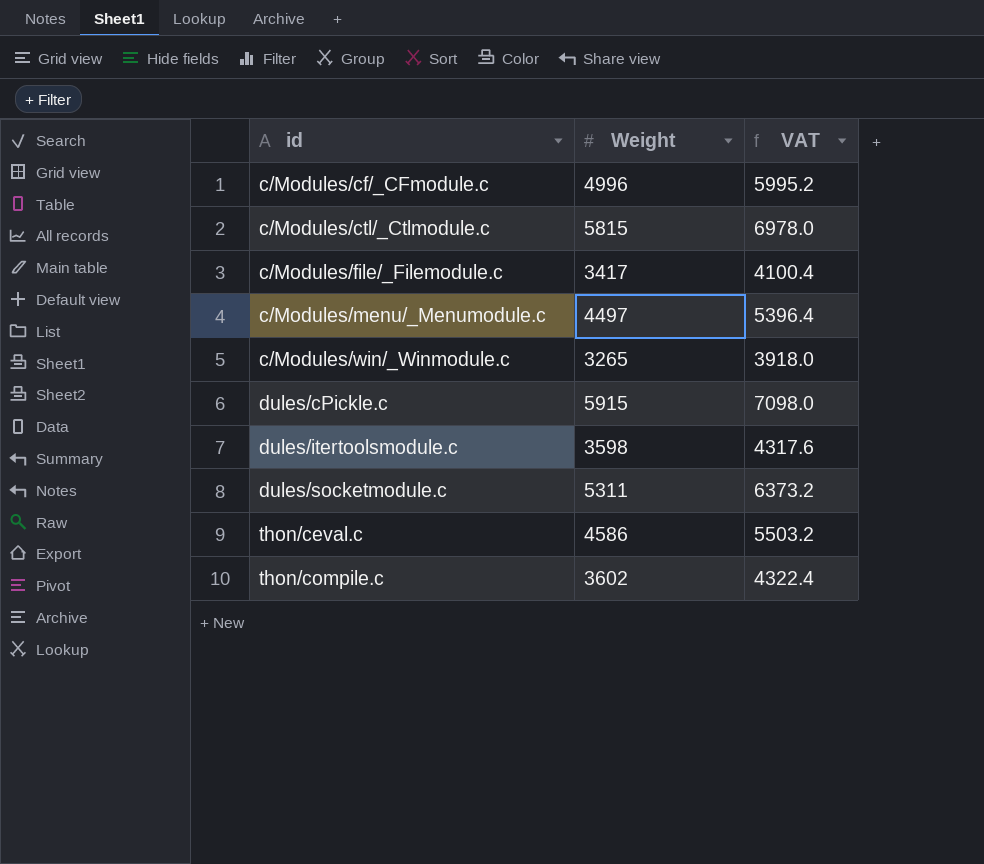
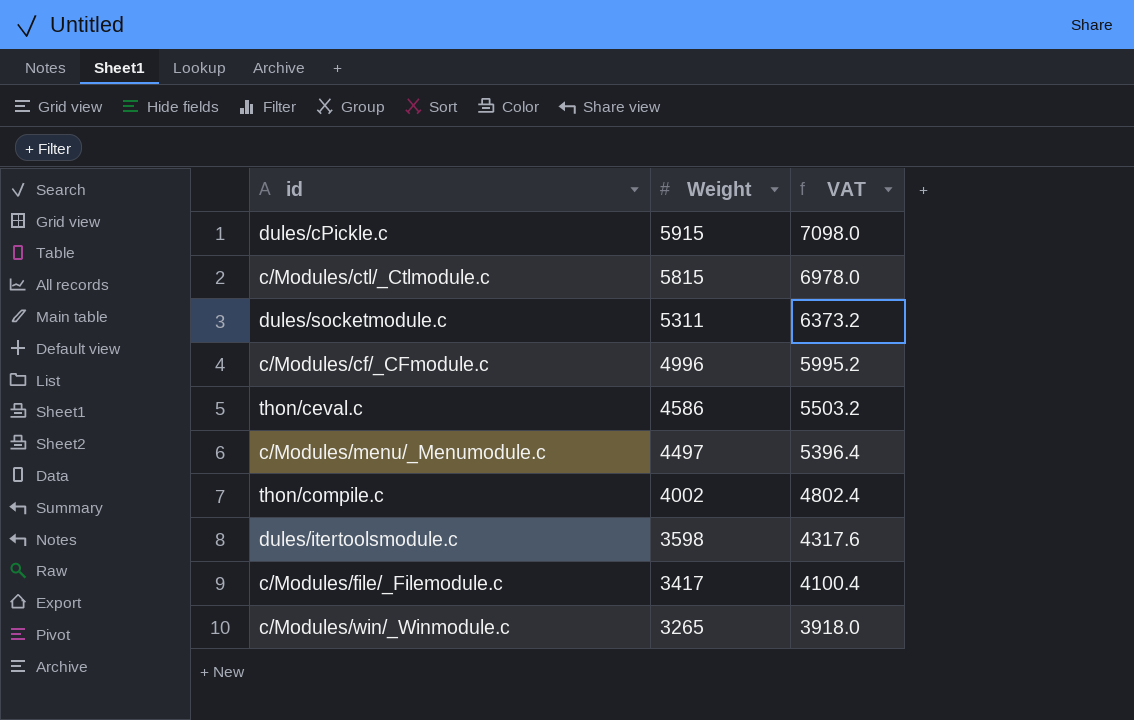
row order: id ascending -> Weight descending
thon/compile.c | Weight: 3602 -> 4002
thon/compile.c | VAT: 4322.4 -> 4802.4

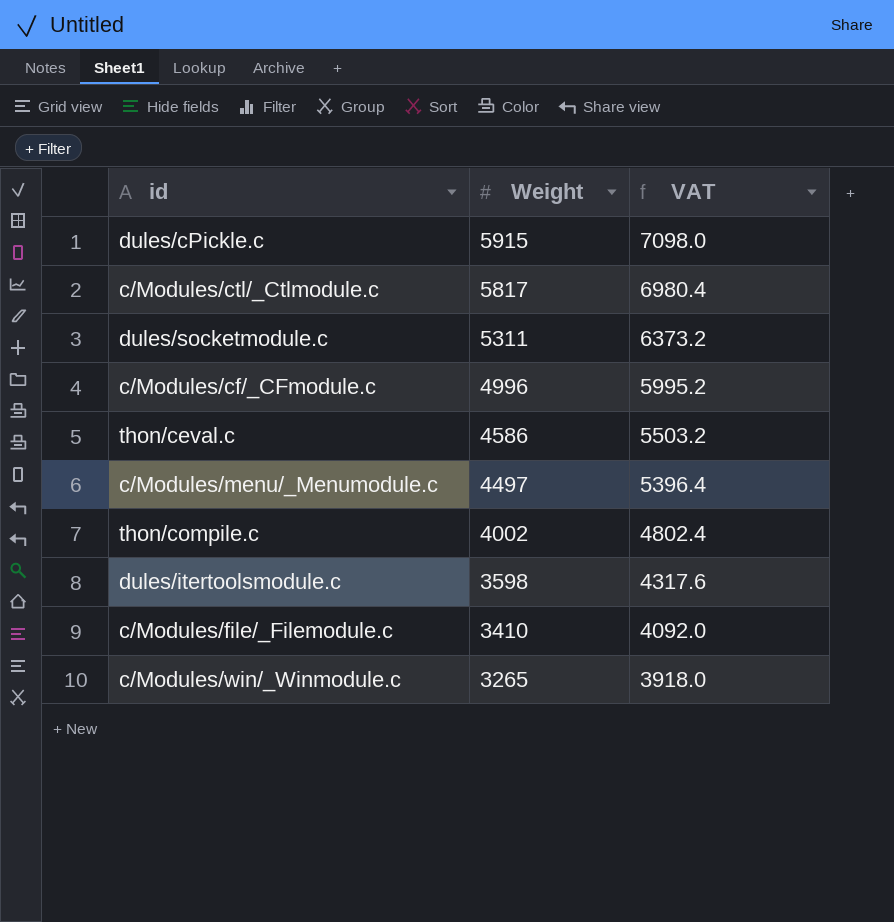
c/Modules/ctl/_Ctlmodule.c | Weight: 5815 -> 5817
c/Modules/ctl/_Ctlmodule.c | VAT: 6978.0 -> 6980.4
c/Modules/file/_Filemodule.c | Weight: 3417 -> 3410
c/Modules/file/_Filemodule.c | VAT: 4100.4 -> 4092.0

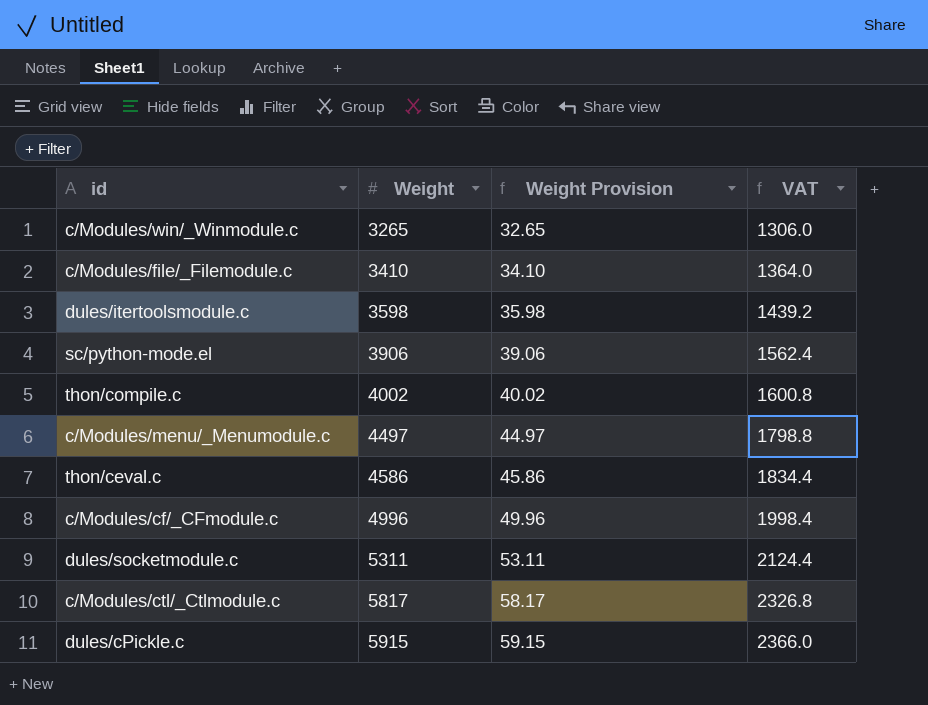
row order: Weight descending -> Weight ascending
column Weight Provision | formula: none -> [Weight] * 0.01
column VAT | formula: [Weight] * 1.2 -> [Weight] * 0.4
row sc/python-mode.el: none -> 3906 | 39.06 | 1562.4

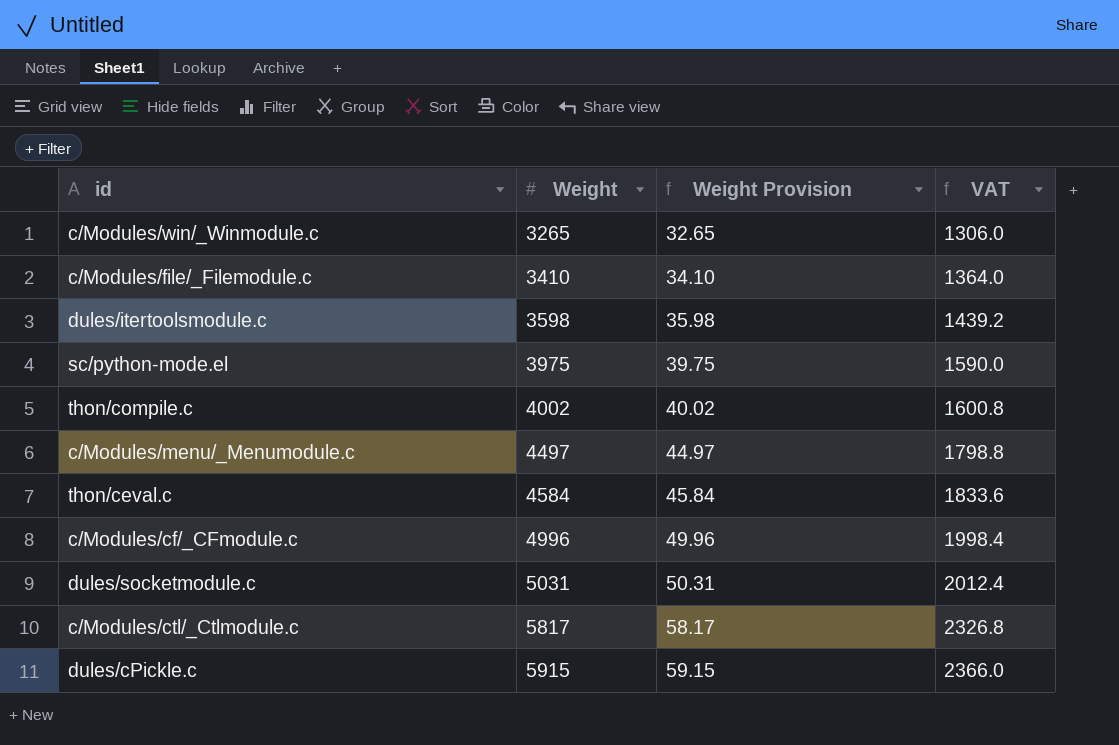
sc/python-mode.el | Weight: 3906 -> 3975
sc/python-mode.el | Weight Provision: 39.06 -> 39.75
sc/python-mode.el | VAT: 1562.4 -> 1590.0
thon/ceval.c | Weight: 4586 -> 4584
thon/ceval.c | Weight Provision: 45.86 -> 45.84
thon/ceval.c | VAT: 1834.4 -> 1833.6
dules/socketmodule.c | Weight: 5311 -> 5031
dules/socketmodule.c | Weight Provision: 53.11 -> 50.31
dules/socketmodule.c | VAT: 2124.4 -> 2012.4

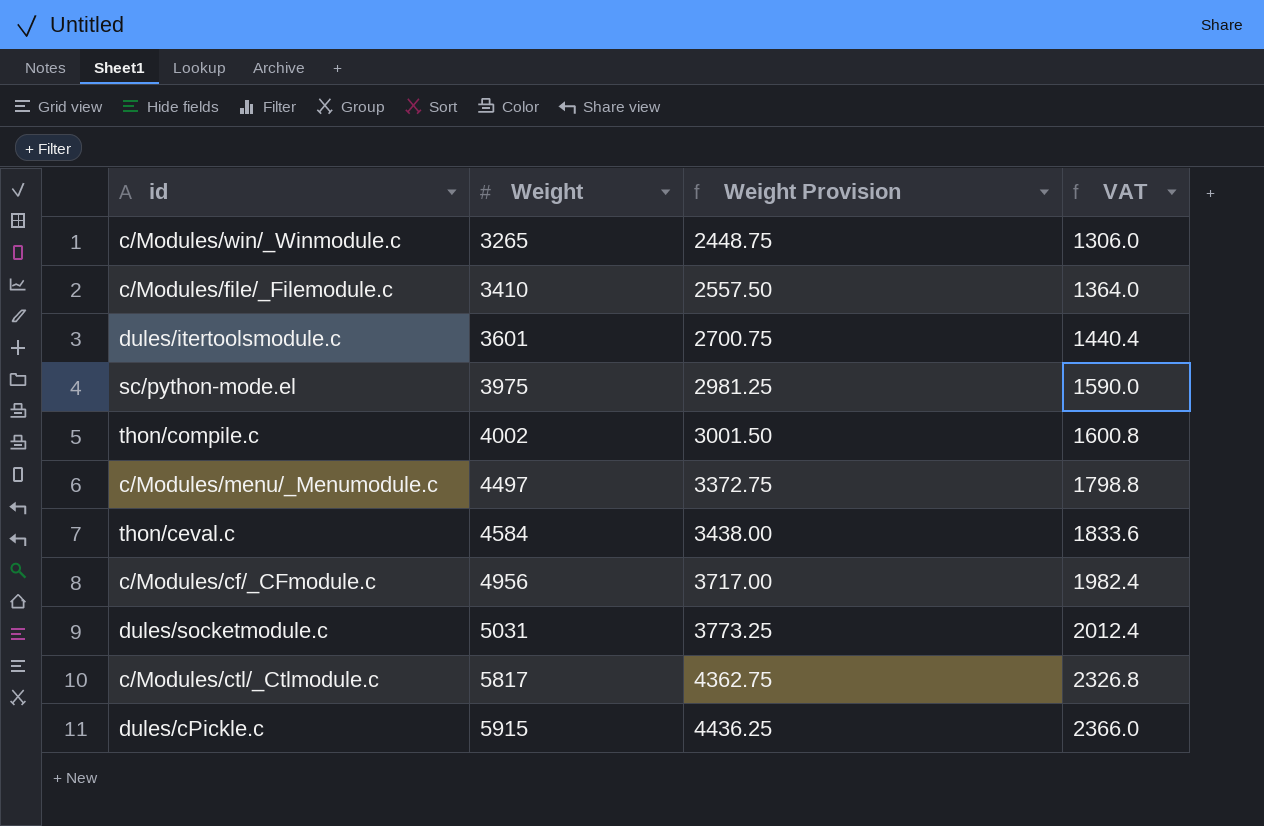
column Weight Provision | formula: [Weight] * 0.01 -> [Weight] * 0.75
dules/itertoolsmodule.c | Weight: 3598 -> 3601
dules/itertoolsmodule.c | VAT: 1439.2 -> 1440.4
c/Modules/cf/_CFmodule.c | Weight: 4996 -> 4956
c/Modules/cf/_CFmodule.c | VAT: 1998.4 -> 1982.4

